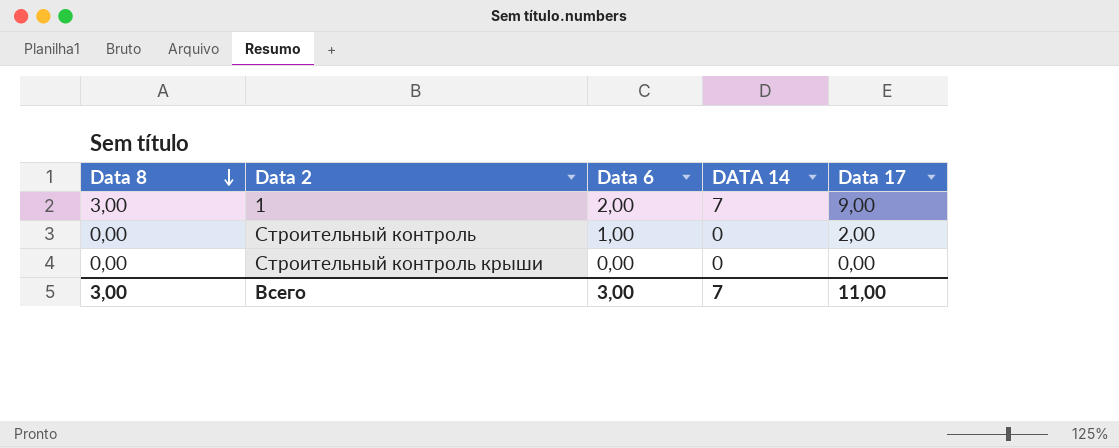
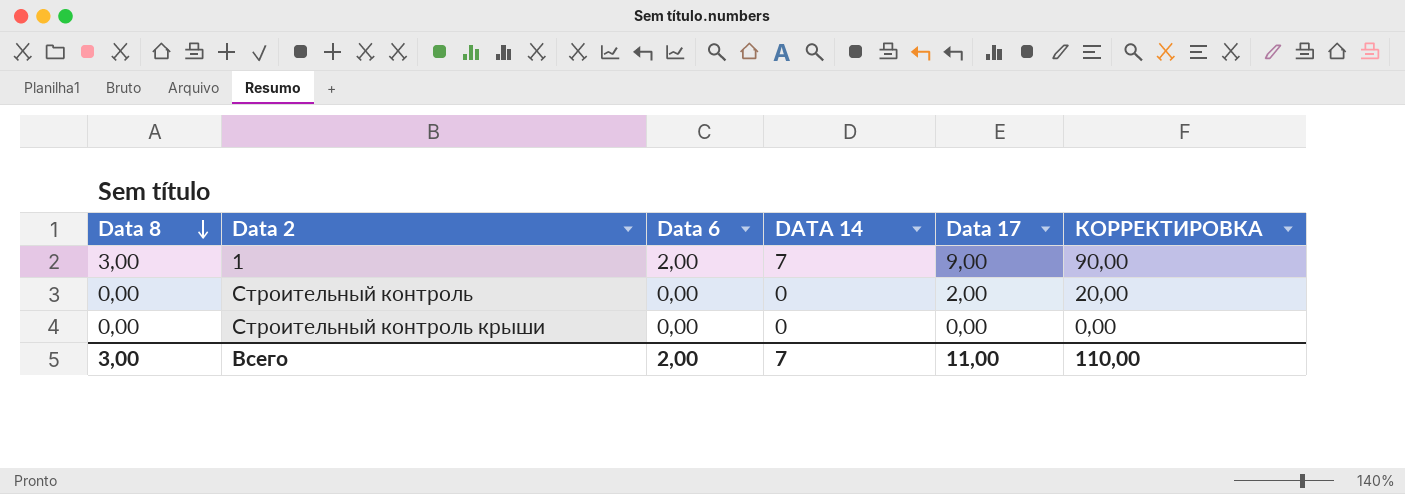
column КОРРЕКТИРОВКА | formula: none -> [Data 17] * 10
Строительный контроль | Data 6: 1,00 -> 0,00
Всего | Data 6: 3,00 -> 2,00

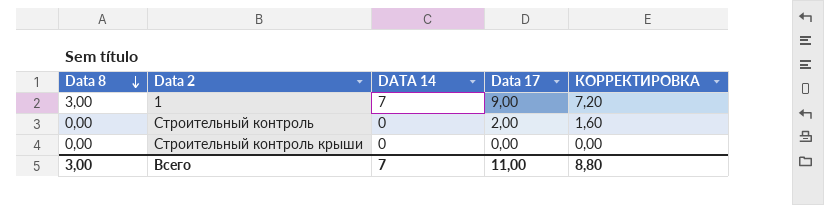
column Data 6 | position: 3 -> none
column КОРРЕКТИРОВКА | formula: [Data 17] * 10 -> [Data 17] * 0,8
Всего | КОРРЕКТИРОВКА: 110,00 -> 8,80

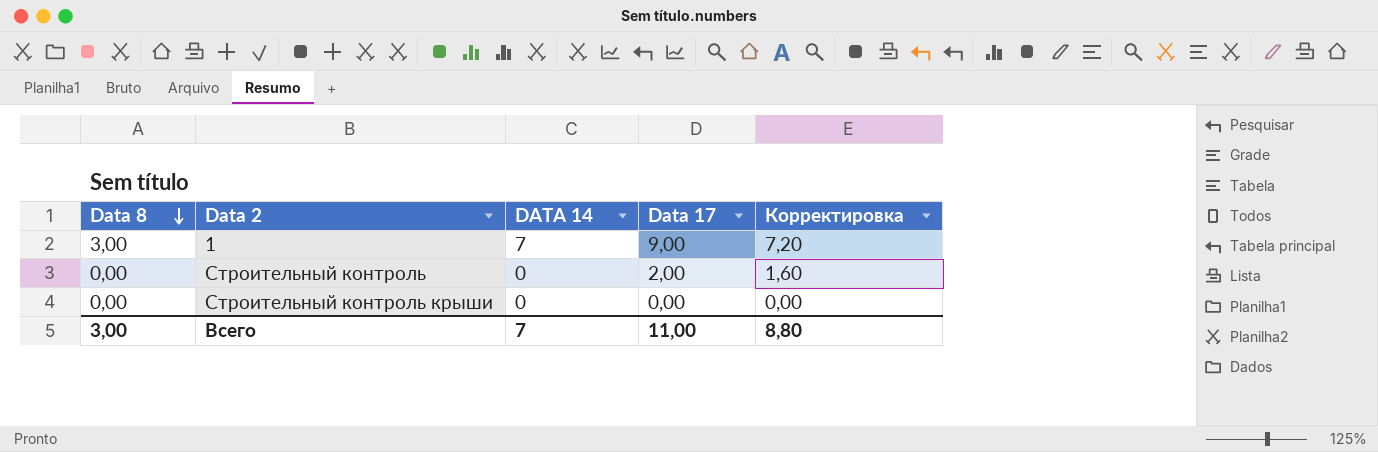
column name: КОРРЕКТИРОВКА -> Корректировка

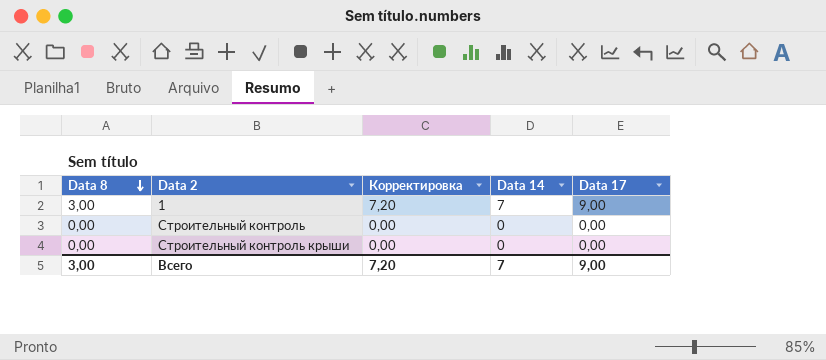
column Корректировка | position: 5 -> 3
column name: DATA 14 -> Data 14
Строительный контроль | Корректировка: 1,60 -> 0,00
Строительный контроль | Data 17: 2,00 -> 0,00
Всего | Корректировка: 8,80 -> 7,20
Всего | Data 17: 11,00 -> 9,00

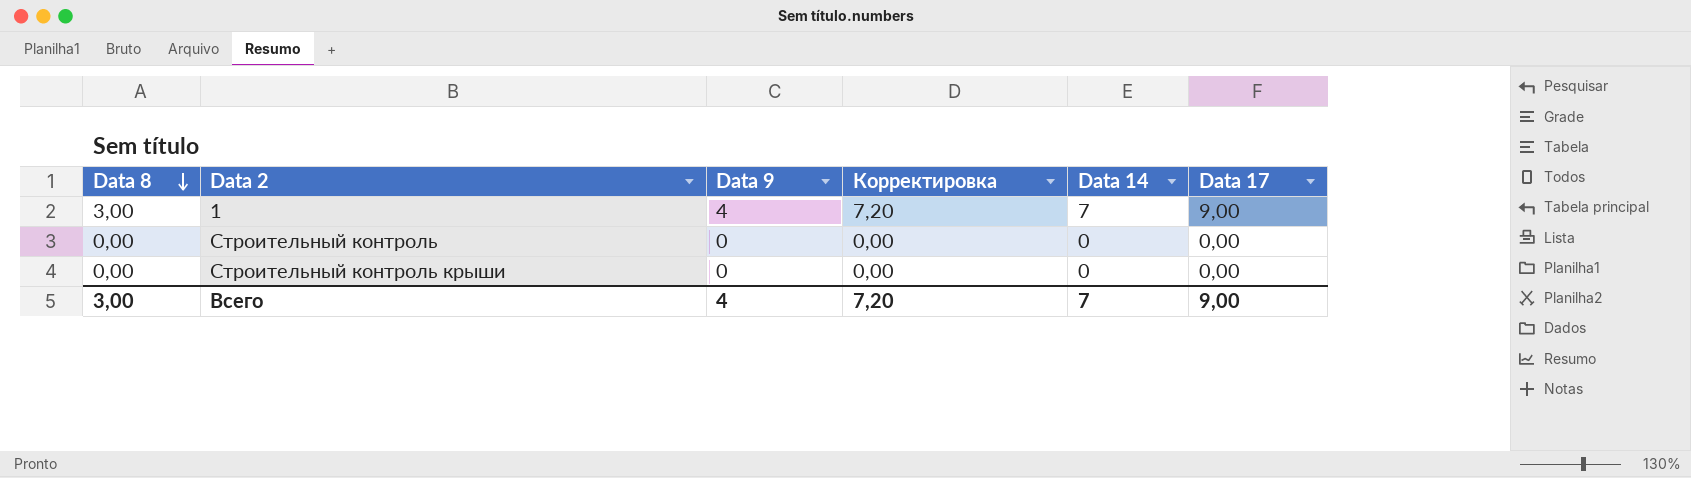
column Data 9 | position: none -> 3

